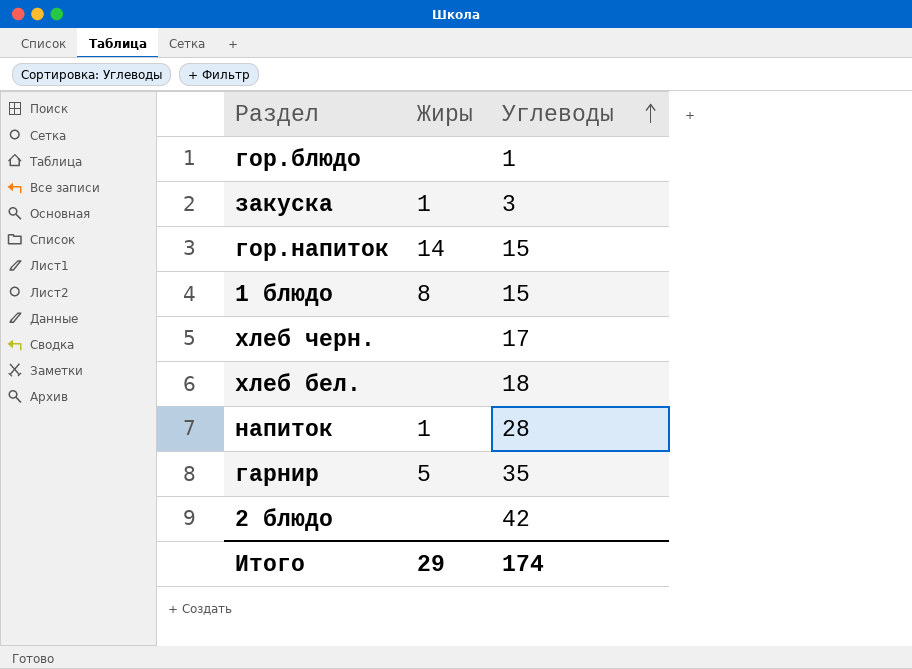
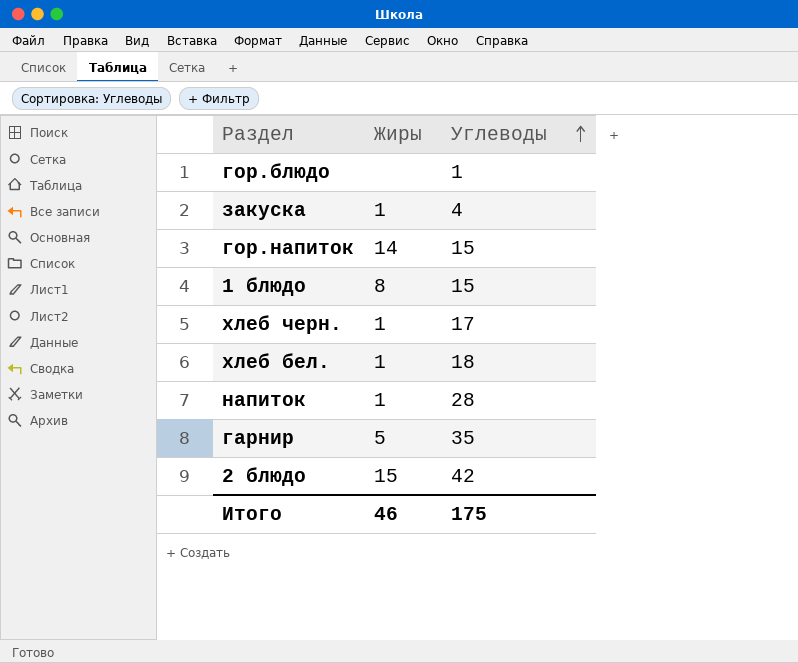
закуска | Углеводы: 3 -> 4
хлеб черн. | Жиры: none -> 1
хлеб бел. | Жиры: none -> 1
2 блюдо | Жиры: none -> 15
Итого | Жиры: 29 -> 46
Итого | Углеводы: 174 -> 175

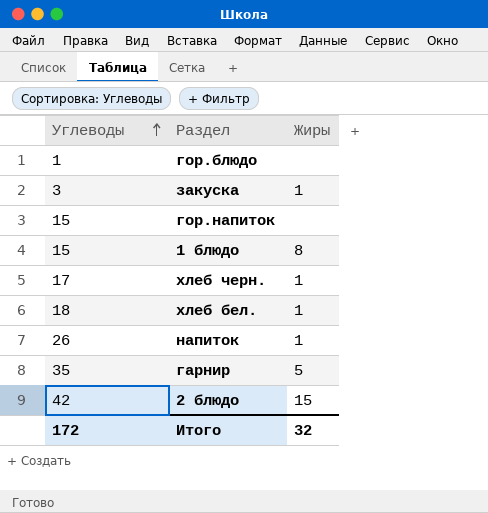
column Углеводы | position: 3 -> 1
закуска | Углеводы: 4 -> 3
гор.напиток | Жиры: 14 -> none
напиток | Углеводы: 28 -> 26
Итого | Углеводы: 175 -> 172
Итого | Жиры: 46 -> 32

